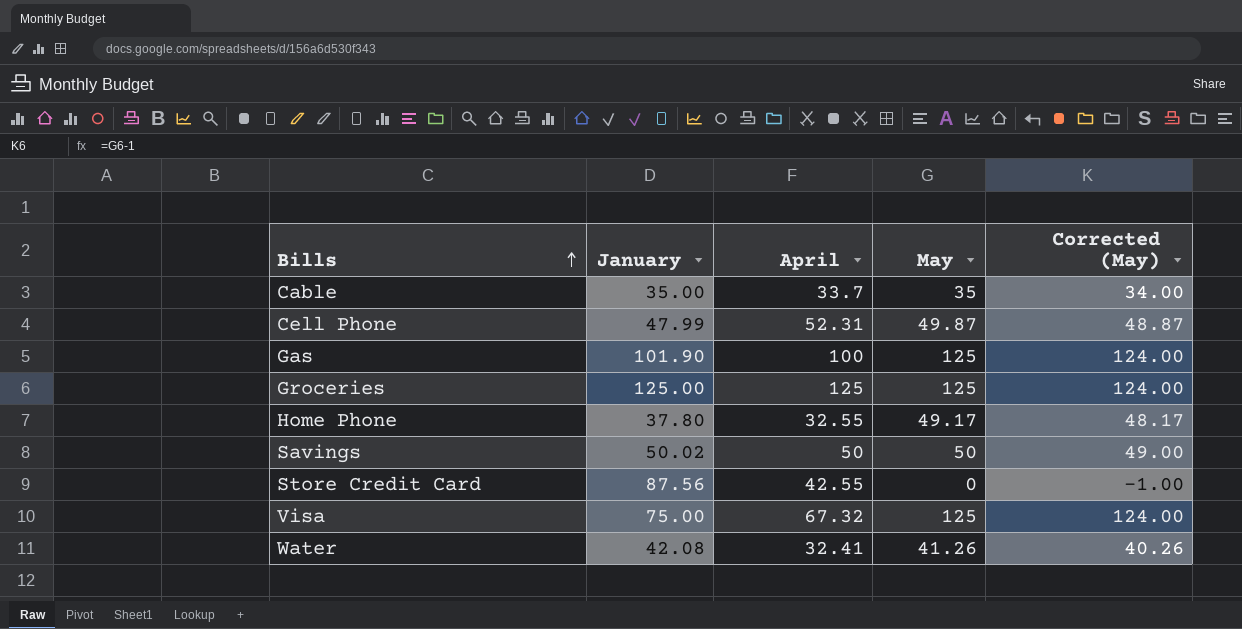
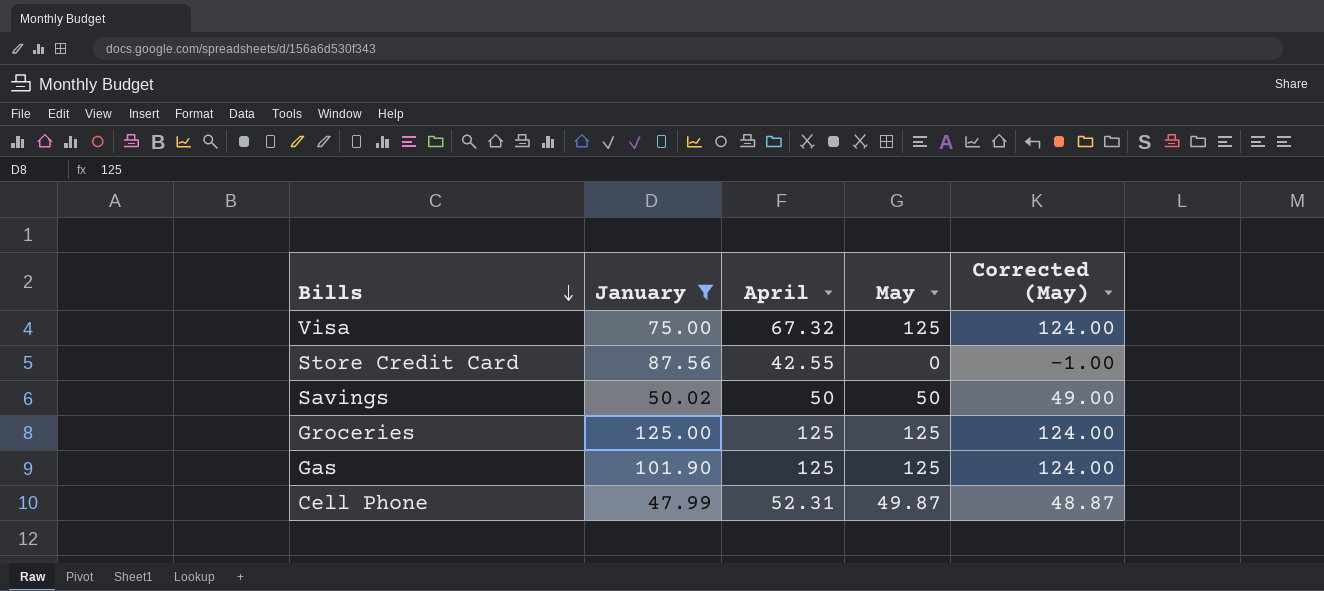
filter: none -> January >= 47.99
row order: Bills ascending -> Bills descending
Gas | April: 100 -> 125

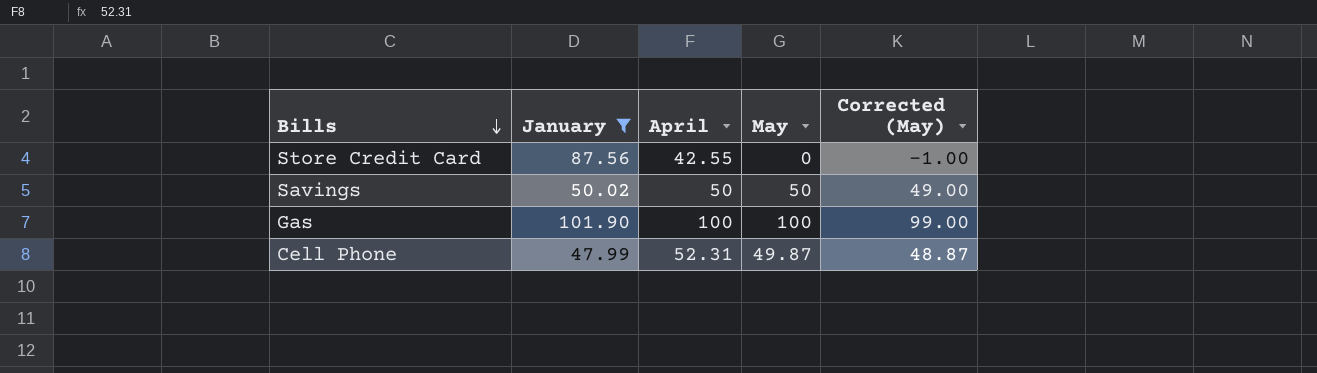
row Visa: 75.00 | 67.32 | 125 | 124.00 -> none
row Groceries: 125.00 | 125 | 125 | 124.00 -> none
Gas | April: 125 -> 100
Gas | May: 125 -> 100
Gas | Corrected (May): 124.00 -> 99.00

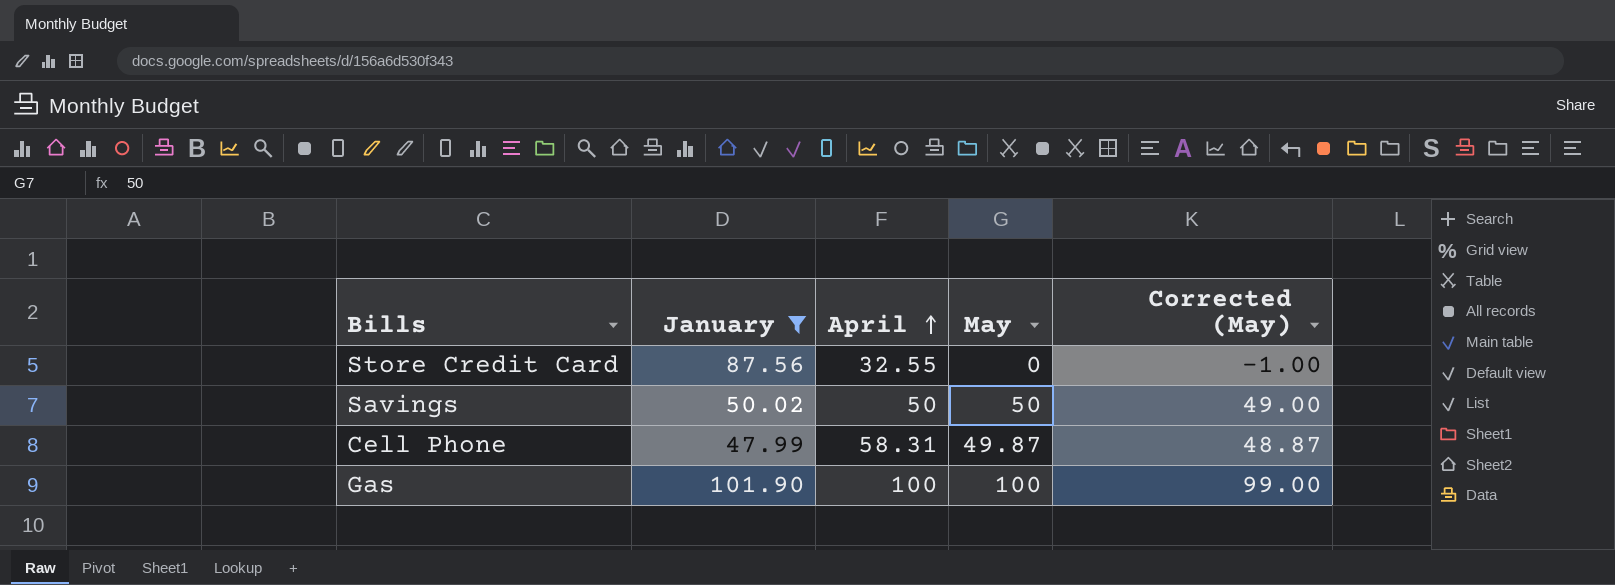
row order: Bills descending -> April ascending
Store Credit Card | April: 42.55 -> 32.55
Cell Phone | April: 52.31 -> 58.31

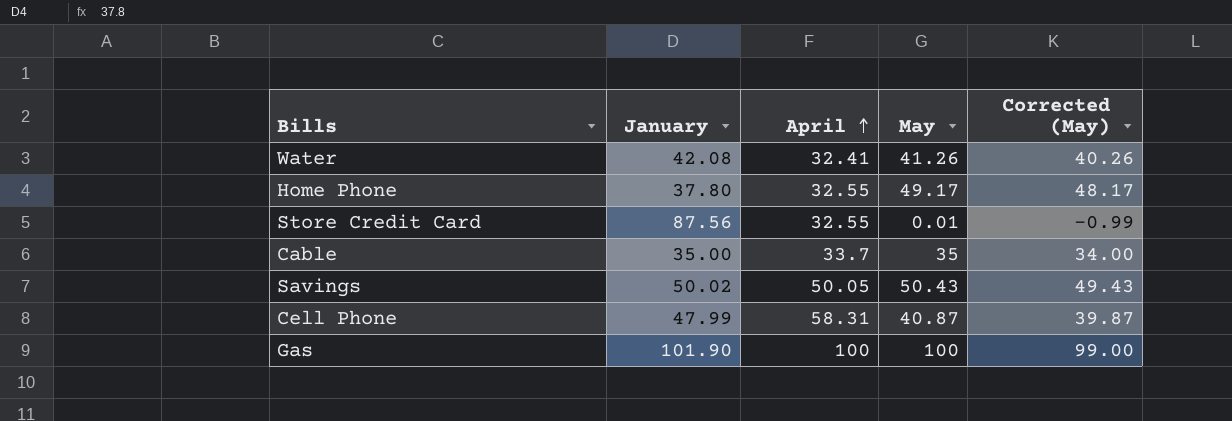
filter: January >= 47.99 -> none
Store Credit Card | May: 0 -> 0.01
Store Credit Card | Corrected (May): -1.00 -> -0.99
Savings | April: 50 -> 50.05
Savings | May: 50 -> 50.43
Savings | Corrected (May): 49.00 -> 49.43
Cell Phone | May: 49.87 -> 40.87
Cell Phone | Corrected (May): 48.87 -> 39.87

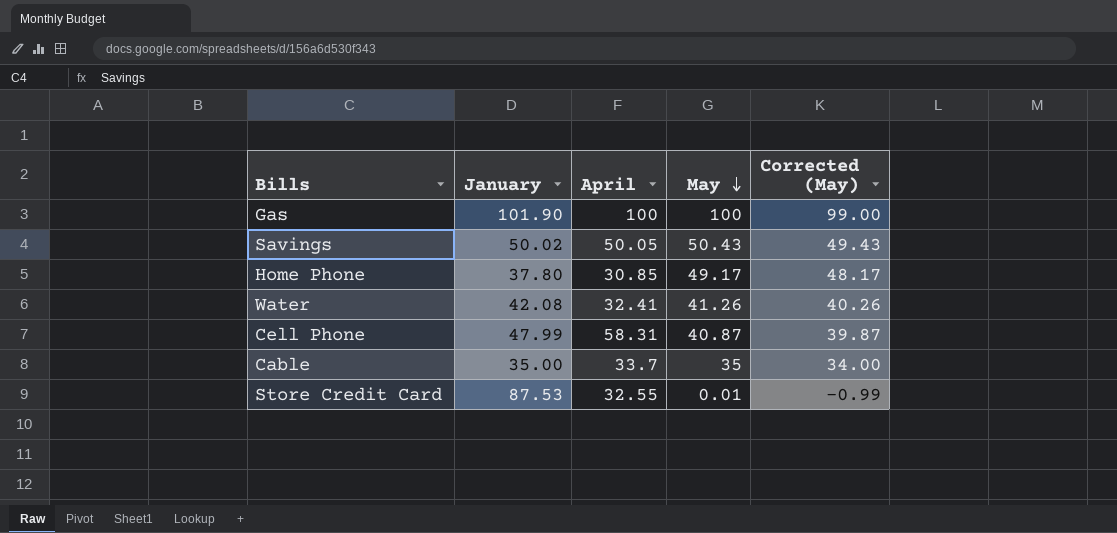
row order: April ascending -> May descending
Home Phone | April: 32.55 -> 30.85
Store Credit Card | January: 87.56 -> 87.53

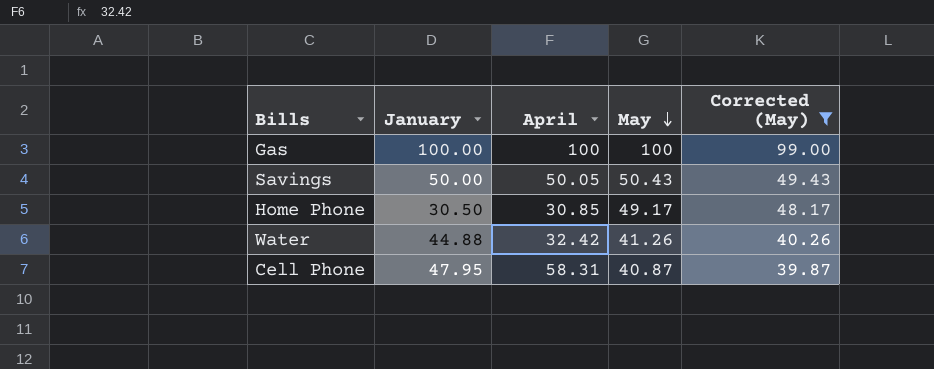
filter: none -> Corrected (May) >= 39.87
Gas | January: 101.90 -> 100.00
Savings | January: 50.02 -> 50.00
Home Phone | January: 37.80 -> 30.50
Water | January: 42.08 -> 44.88
Water | April: 32.41 -> 32.42
Cell Phone | January: 47.99 -> 47.95

